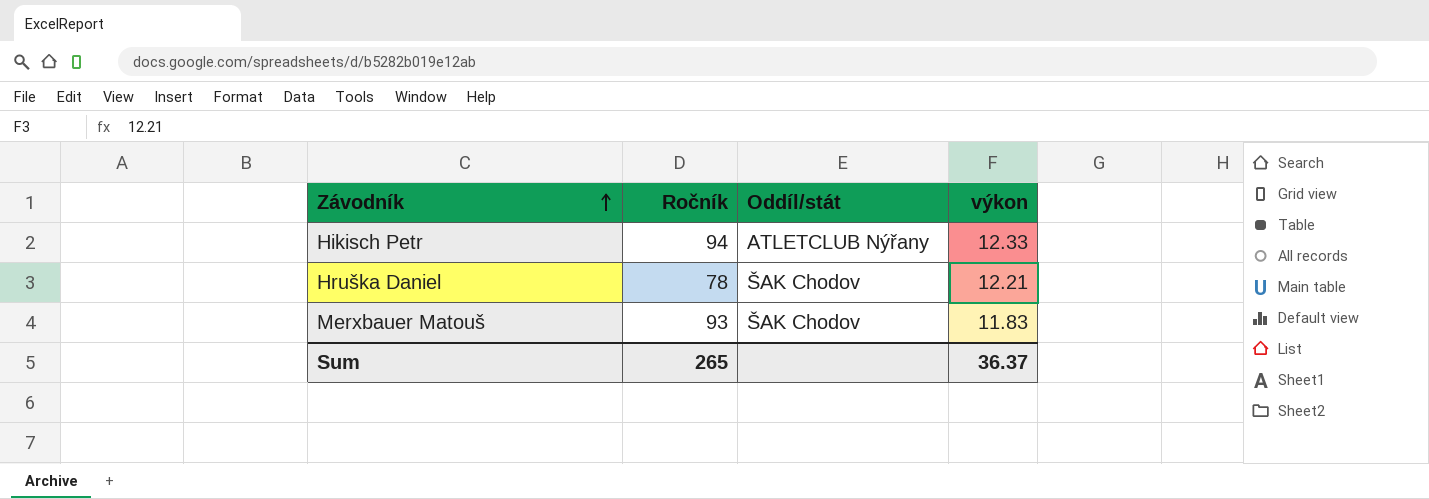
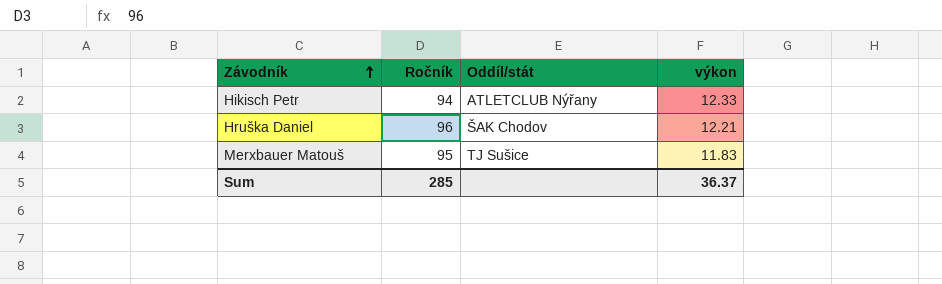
Hruška Daniel | Ročník: 78 -> 96
Merxbauer Matouš | Ročník: 93 -> 95
Merxbauer Matouš | Oddíl/stát: ŠAK Chodov -> TJ Sušice
Sum | Ročník: 265 -> 285

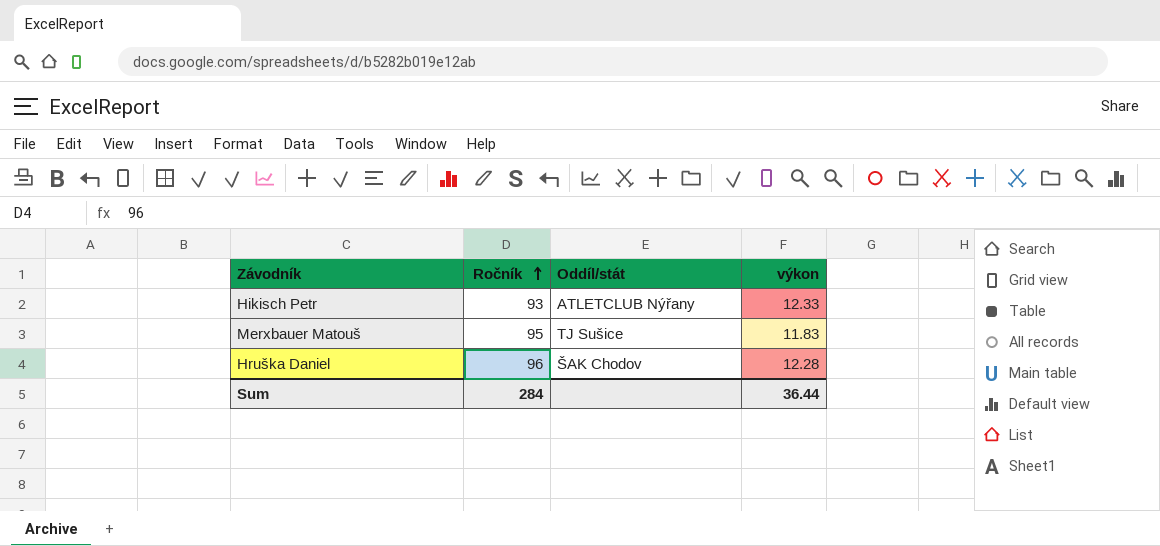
row order: Závodník ascending -> Ročník ascending
Hikisch Petr | Ročník: 94 -> 93
Hruška Daniel | výkon: 12.21 -> 12.28
Sum | Ročník: 285 -> 284
Sum | výkon: 36.37 -> 36.44

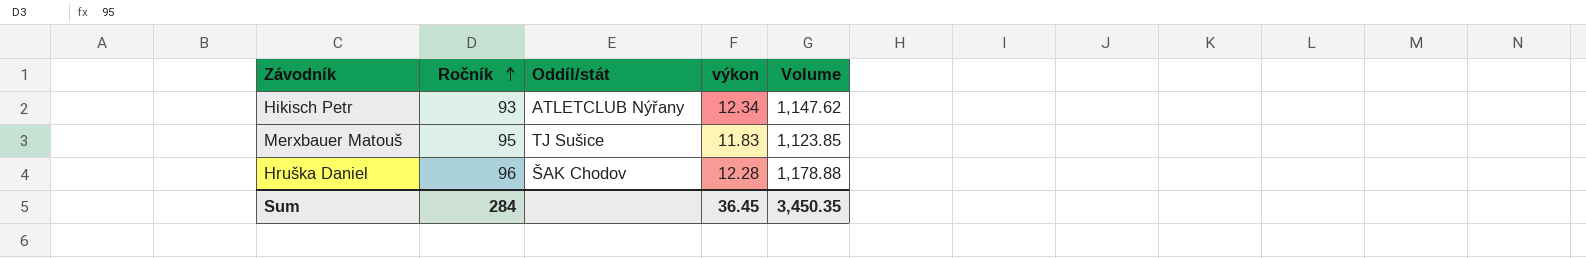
column Volume | formula: none -> [Ročník] * [výkon]
Hikisch Petr | výkon: 12.33 -> 12.34
Sum | výkon: 36.44 -> 36.45

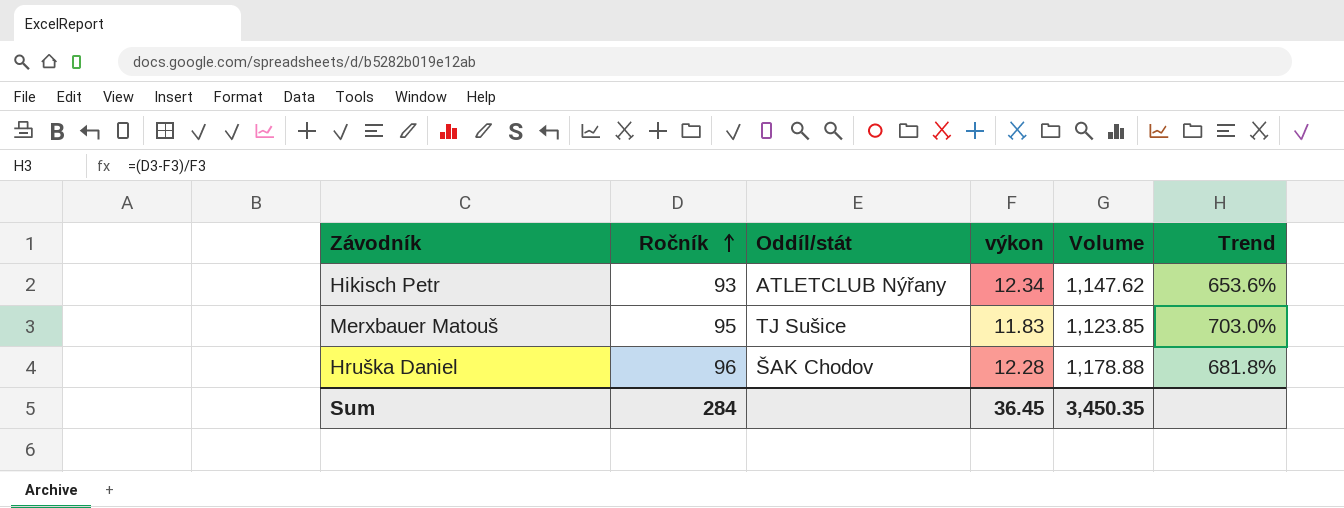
column Trend | formula: none -> ([Ročník] - [výkon]) / [výkon]

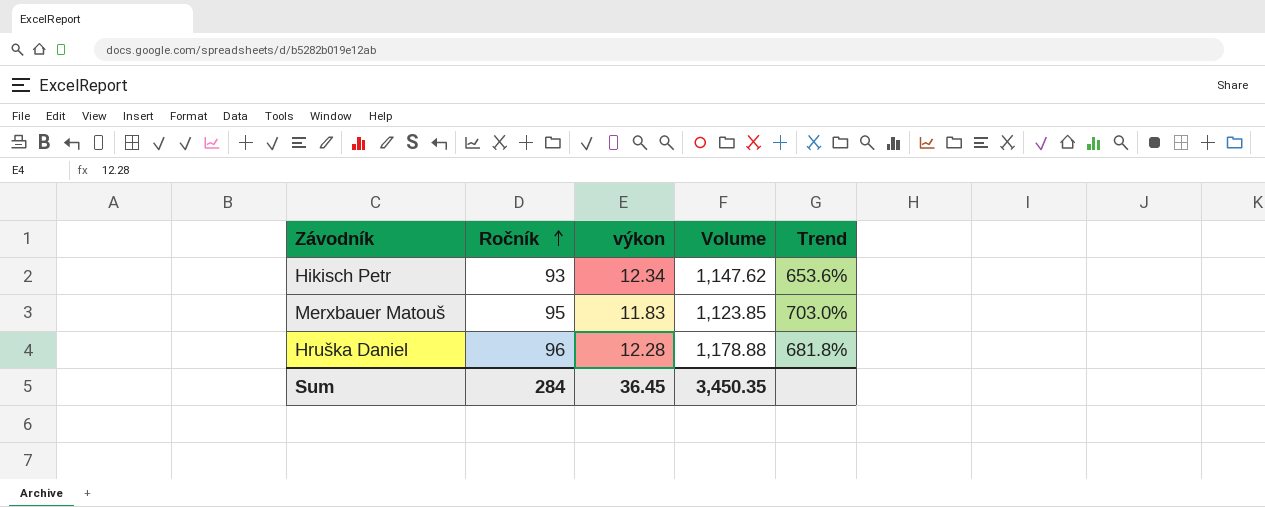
column Oddíl/stát | position: 3 -> none

